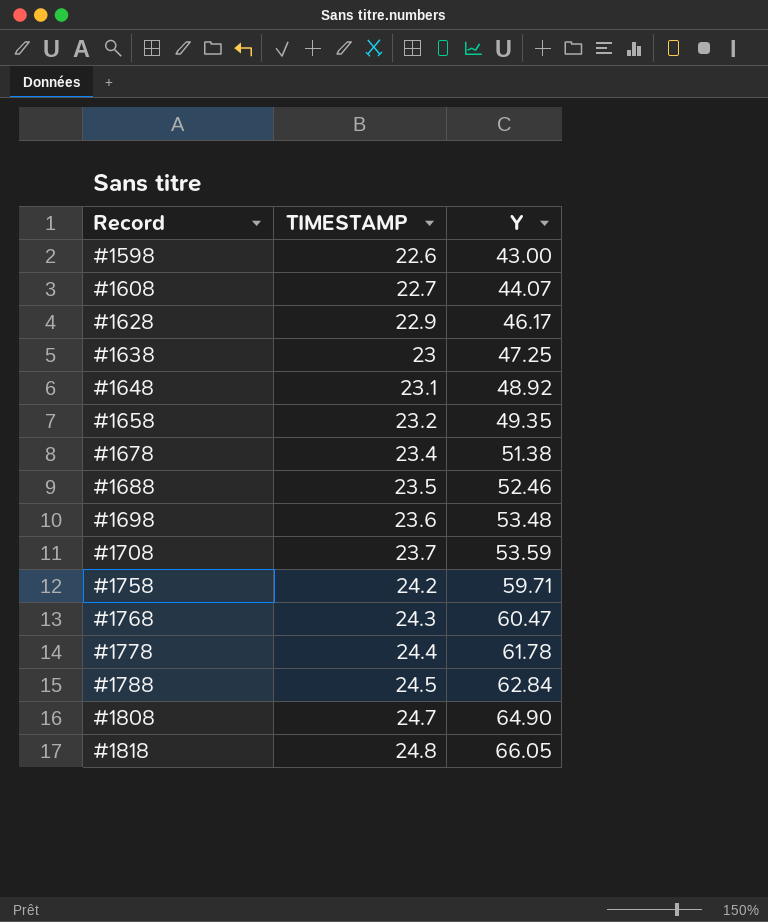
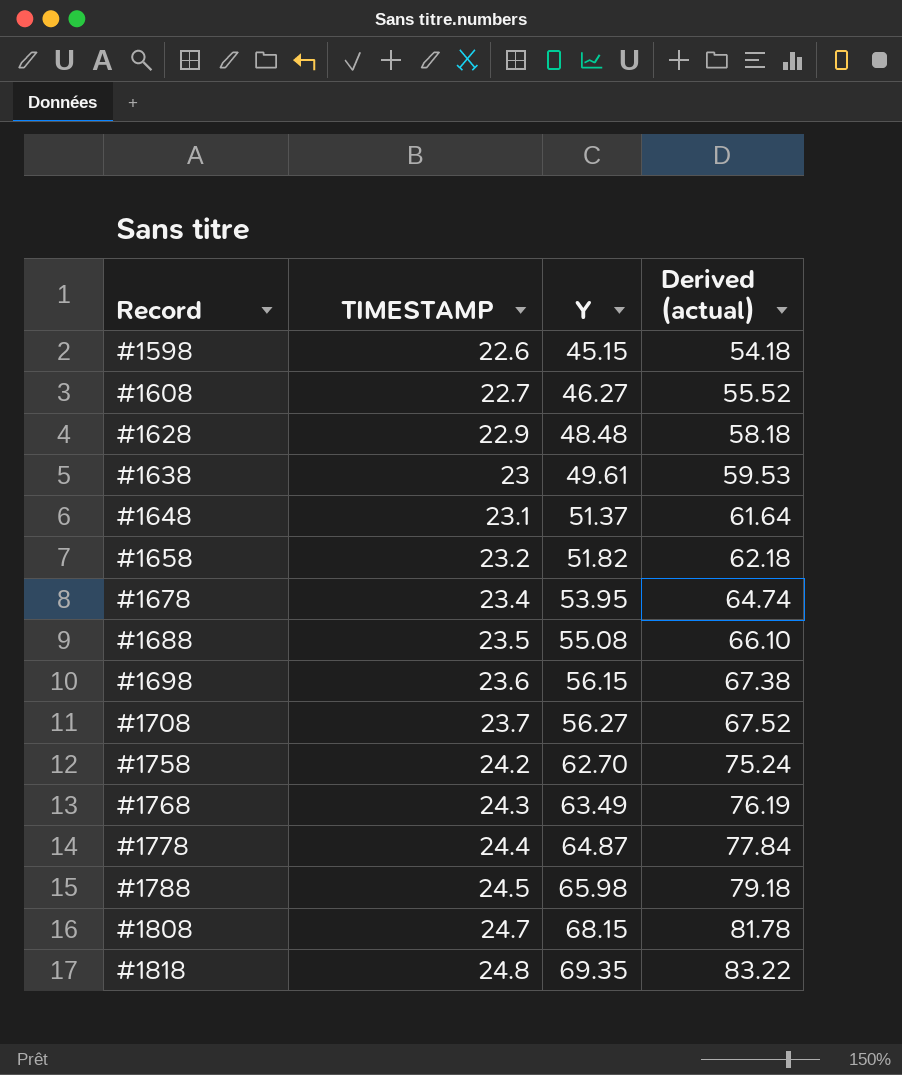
column Derived (actual) | formula: none -> [Y] * 1.2
#1598 | Y: 43.00 -> 45.15
#1608 | Y: 44.07 -> 46.27
#1628 | Y: 46.17 -> 48.48
#1638 | Y: 47.25 -> 49.61
#1648 | Y: 48.92 -> 51.37
#1658 | Y: 49.35 -> 51.82
#1678 | Y: 51.38 -> 53.95
#1688 | Y: 52.46 -> 55.08
#1698 | Y: 53.48 -> 56.15
#1708 | Y: 53.59 -> 56.27
#1758 | Y: 59.71 -> 62.70
#1768 | Y: 60.47 -> 63.49
#1778 | Y: 61.78 -> 64.87
#1788 | Y: 62.84 -> 65.98
#1808 | Y: 64.90 -> 68.15
#1818 | Y: 66.05 -> 69.35

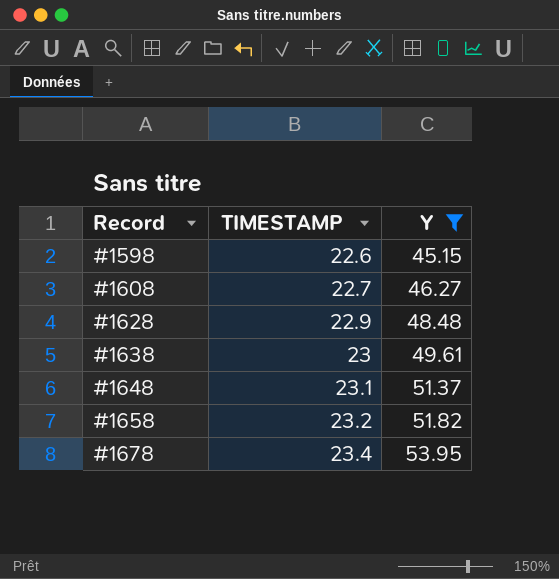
filter: none -> Y <= 53.95
column Derived (actual) | formula: [Y] * 1.2 -> none

